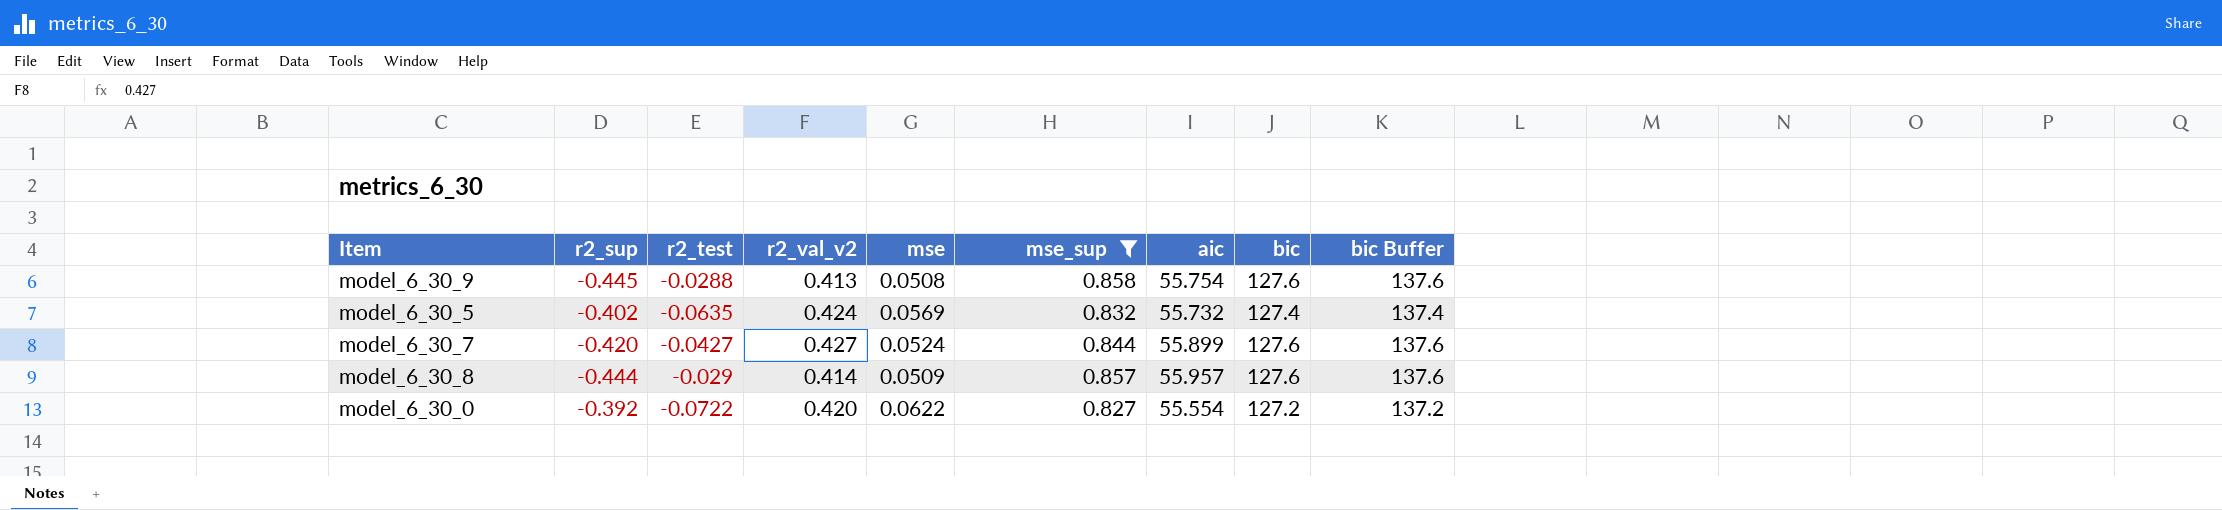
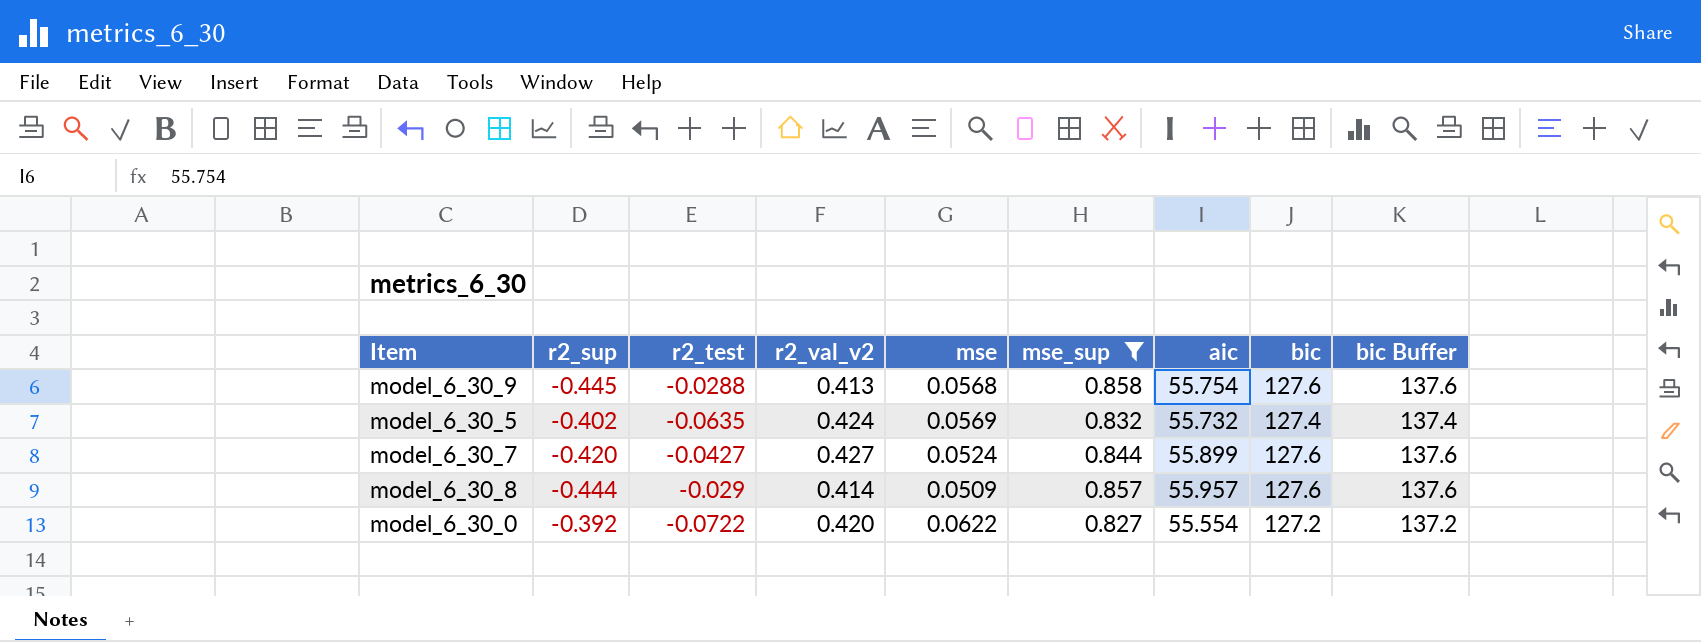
model_6_30_9 | mse: 0.0508 -> 0.0568

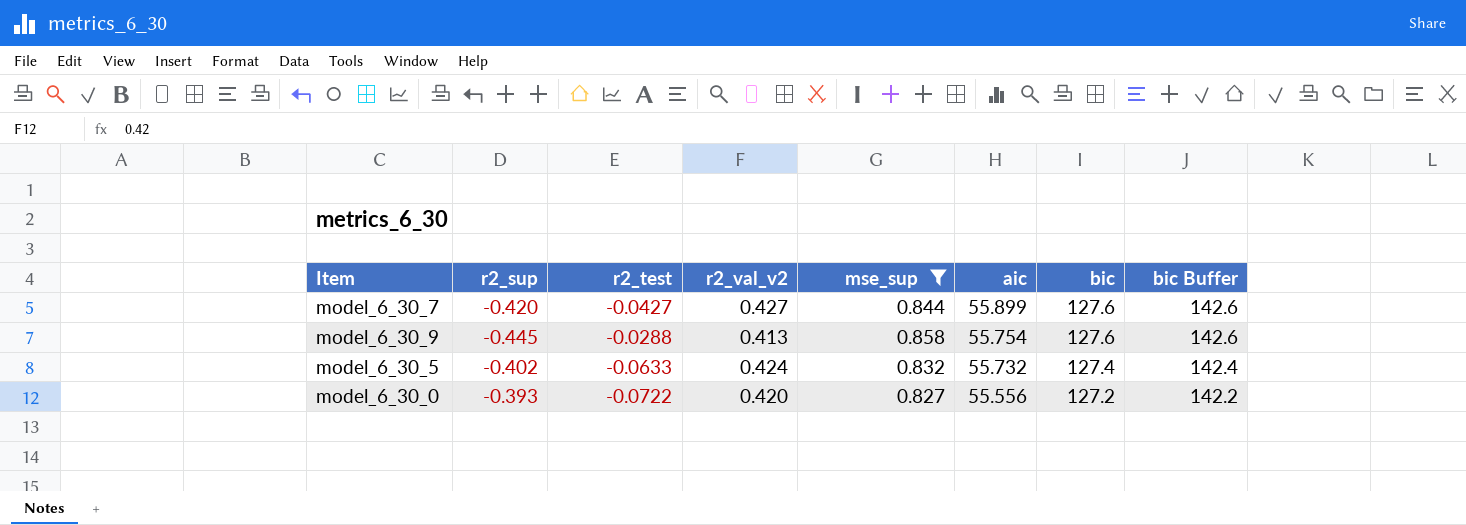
row order: none -> aic descending
column mse | position: 5 -> none
column bic Buffer | formula: [bic] + 10 -> [bic] + 15
row model_6_30_8: -0.444 | -0.029 | 0.414 | 0.0509 | 0.857 | 55.957 | 127.6 | 137.6 -> none
model_6_30_5 | r2_test: -0.0635 -> -0.0633
model_6_30_0 | r2_sup: -0.392 -> -0.393
model_6_30_0 | aic: 55.554 -> 55.556

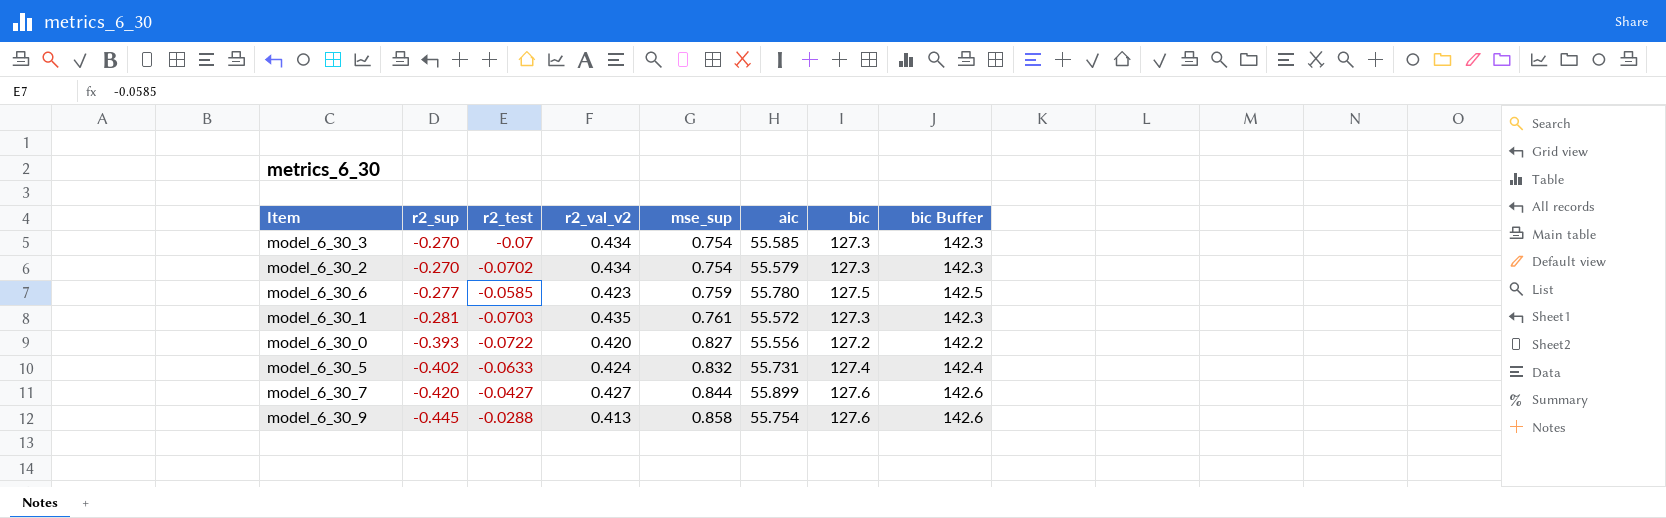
filter: mse_sup >= 0.827 -> none
row order: aic descending -> r2_sup descending
model_6_30_5 | aic: 55.732 -> 55.731

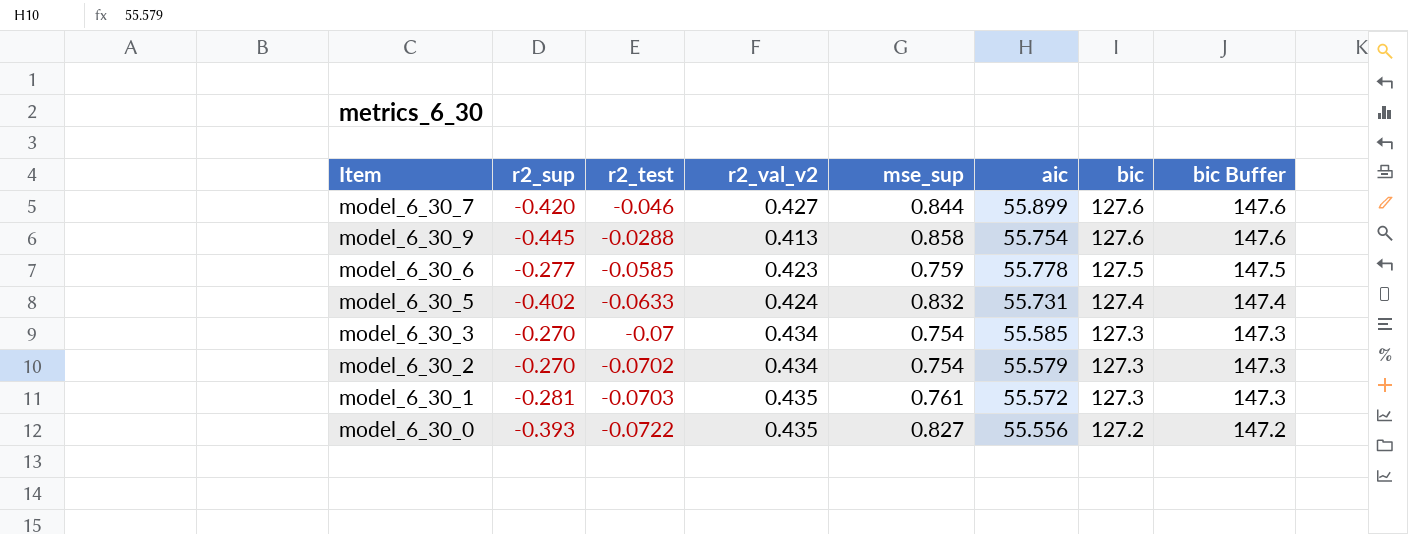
row order: r2_sup descending -> bic descending
column bic Buffer | formula: [bic] + 15 -> [bic] + 20
model_6_30_7 | r2_test: -0.0427 -> -0.046
model_6_30_6 | aic: 55.780 -> 55.778
model_6_30_0 | r2_val_v2: 0.420 -> 0.435

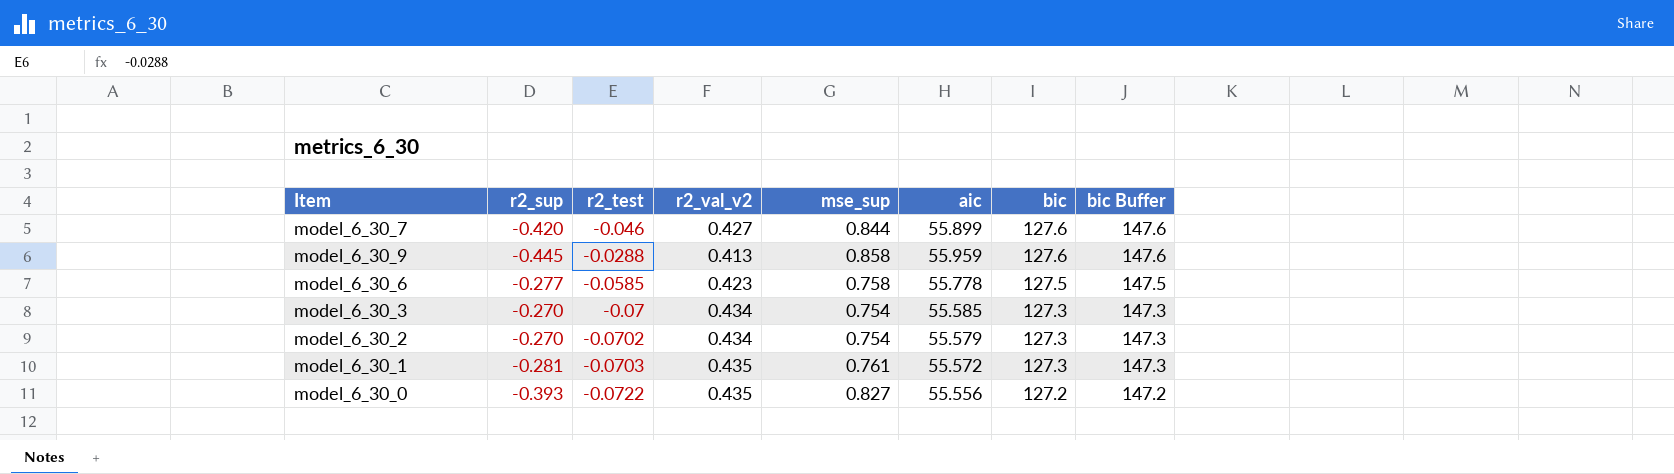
row model_6_30_5: -0.402 | -0.0633 | 0.424 | 0.832 | 55.731 | 127.4 | 147.4 -> none
model_6_30_9 | aic: 55.754 -> 55.959
model_6_30_6 | mse_sup: 0.759 -> 0.758

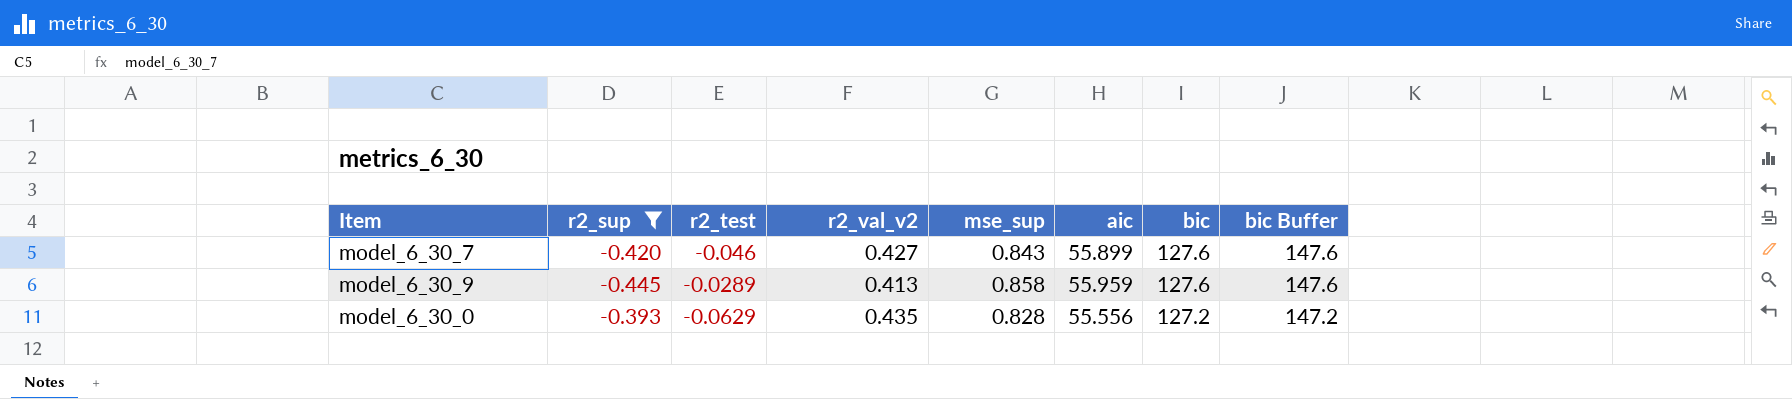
filter: none -> r2_sup <= -0.393
model_6_30_7 | mse_sup: 0.844 -> 0.843
model_6_30_9 | r2_test: -0.0288 -> -0.0289
model_6_30_0 | r2_test: -0.0722 -> -0.0629
model_6_30_0 | mse_sup: 0.827 -> 0.828

